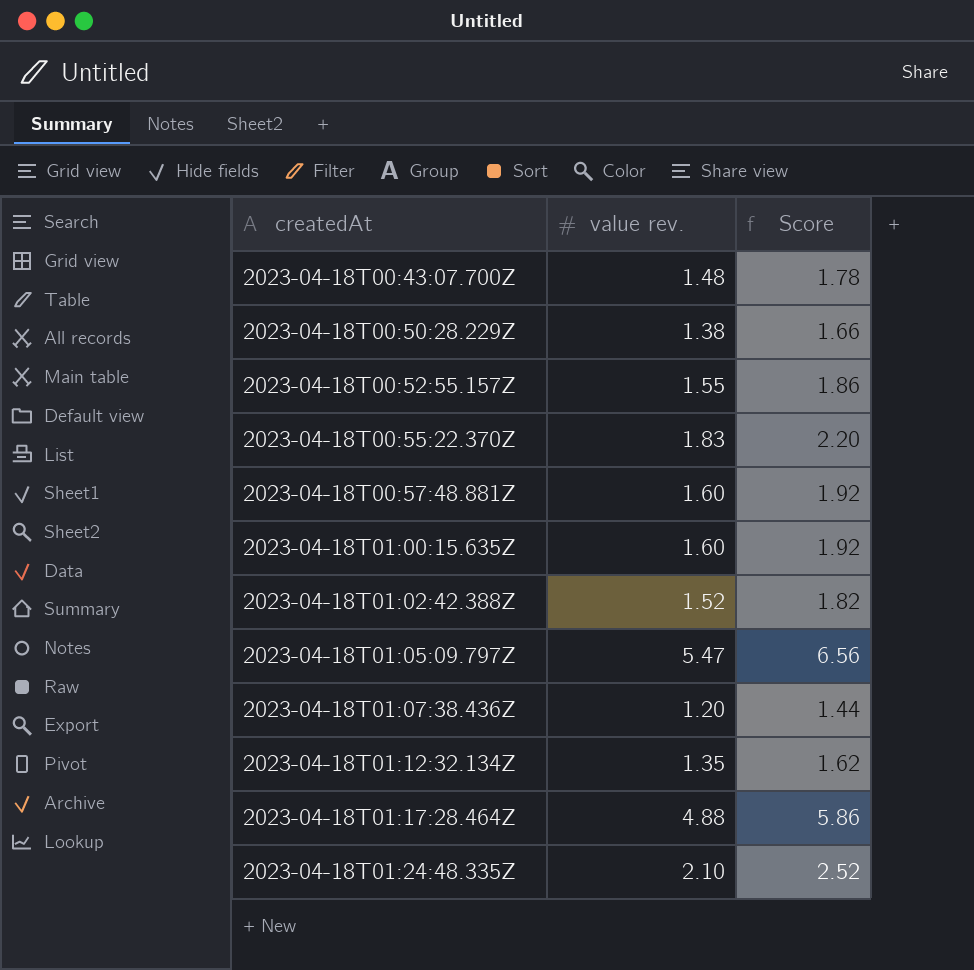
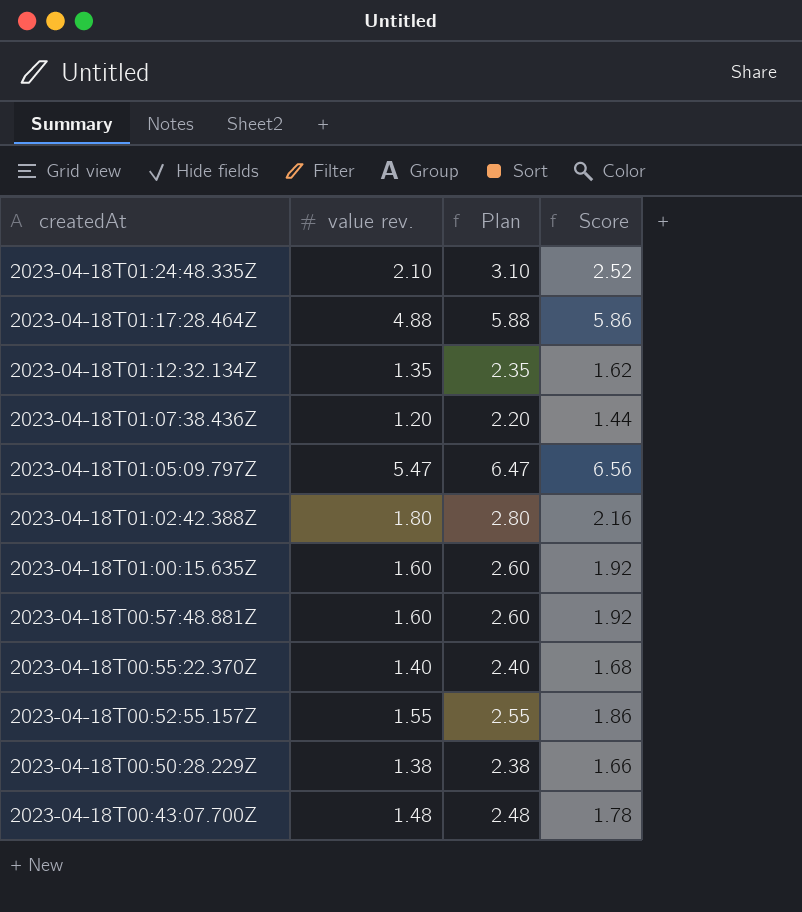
row order: createdAt ascending -> createdAt descending
column Plan | formula: none -> [value rev.] + 1
2023-04-18T01:02:42.388Z | value rev.: 1.52 -> 1.80
2023-04-18T01:02:42.388Z | Score: 1.82 -> 2.16
2023-04-18T00:55:22.370Z | value rev.: 1.83 -> 1.40
2023-04-18T00:55:22.370Z | Score: 2.20 -> 1.68

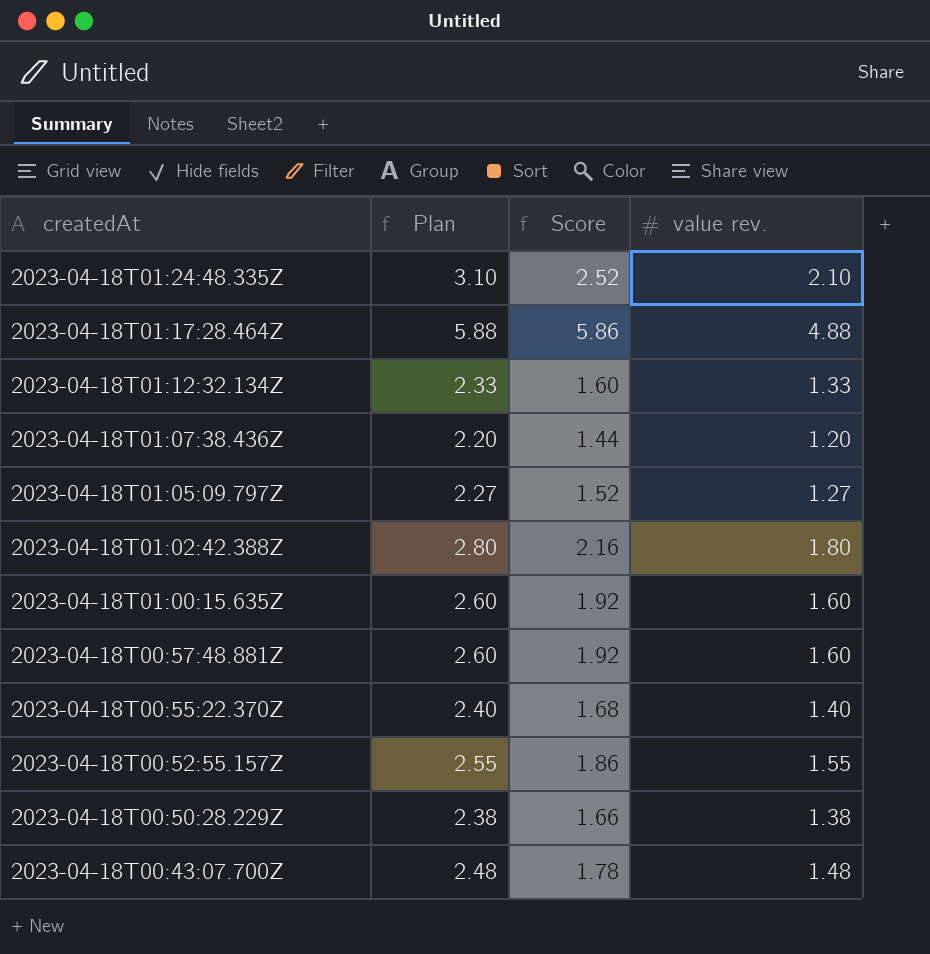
column value rev. | position: 2 -> 4
2023-04-18T01:12:32.134Z | Plan: 2.35 -> 2.33
2023-04-18T01:12:32.134Z | Score: 1.62 -> 1.60
2023-04-18T01:12:32.134Z | value rev.: 1.35 -> 1.33
2023-04-18T01:05:09.797Z | Plan: 6.47 -> 2.27
2023-04-18T01:05:09.797Z | Score: 6.56 -> 1.52
2023-04-18T01:05:09.797Z | value rev.: 5.47 -> 1.27

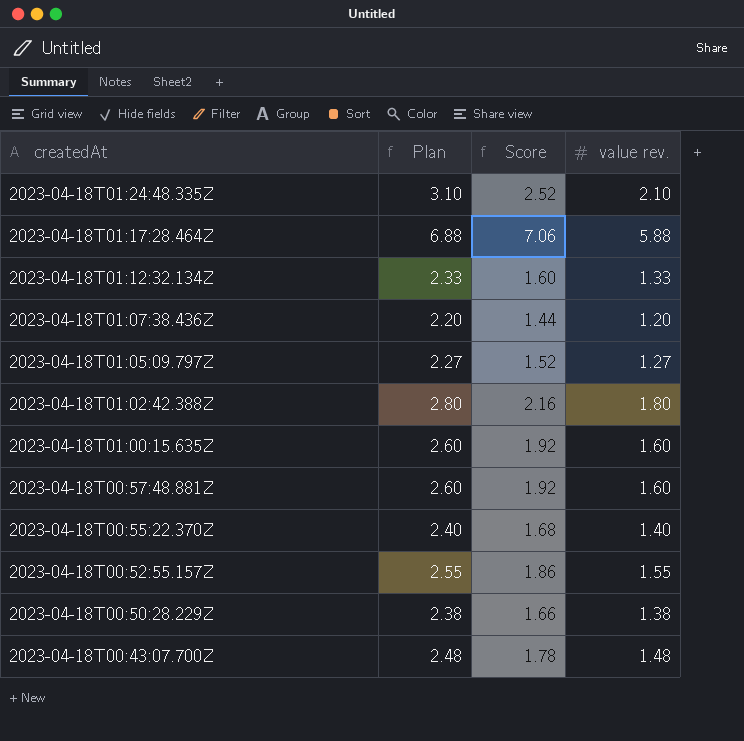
2023-04-18T01:17:28.464Z | Plan: 5.88 -> 6.88
2023-04-18T01:17:28.464Z | Score: 5.86 -> 7.06
2023-04-18T01:17:28.464Z | value rev.: 4.88 -> 5.88

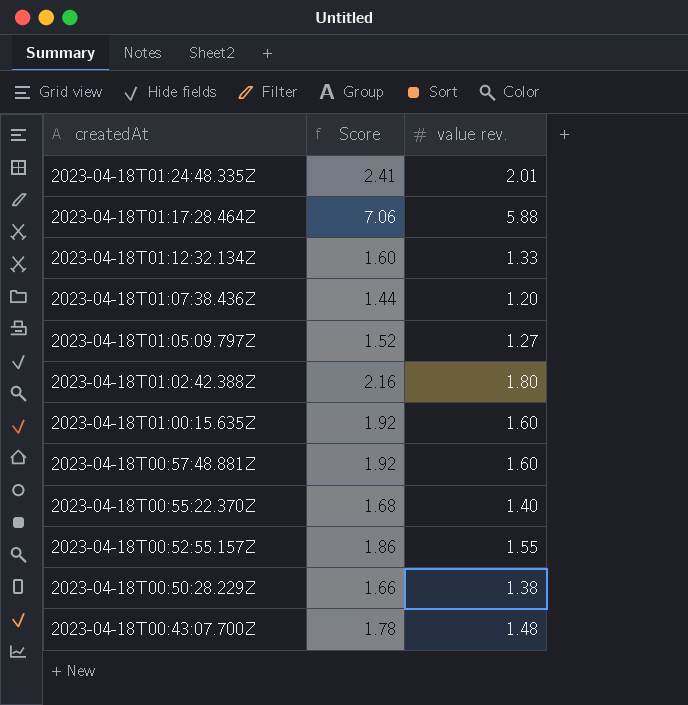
column Plan | formula: [value rev.] + 1 -> none
2023-04-18T01:24:48.335Z | Score: 2.52 -> 2.41
2023-04-18T01:24:48.335Z | value rev.: 2.10 -> 2.01

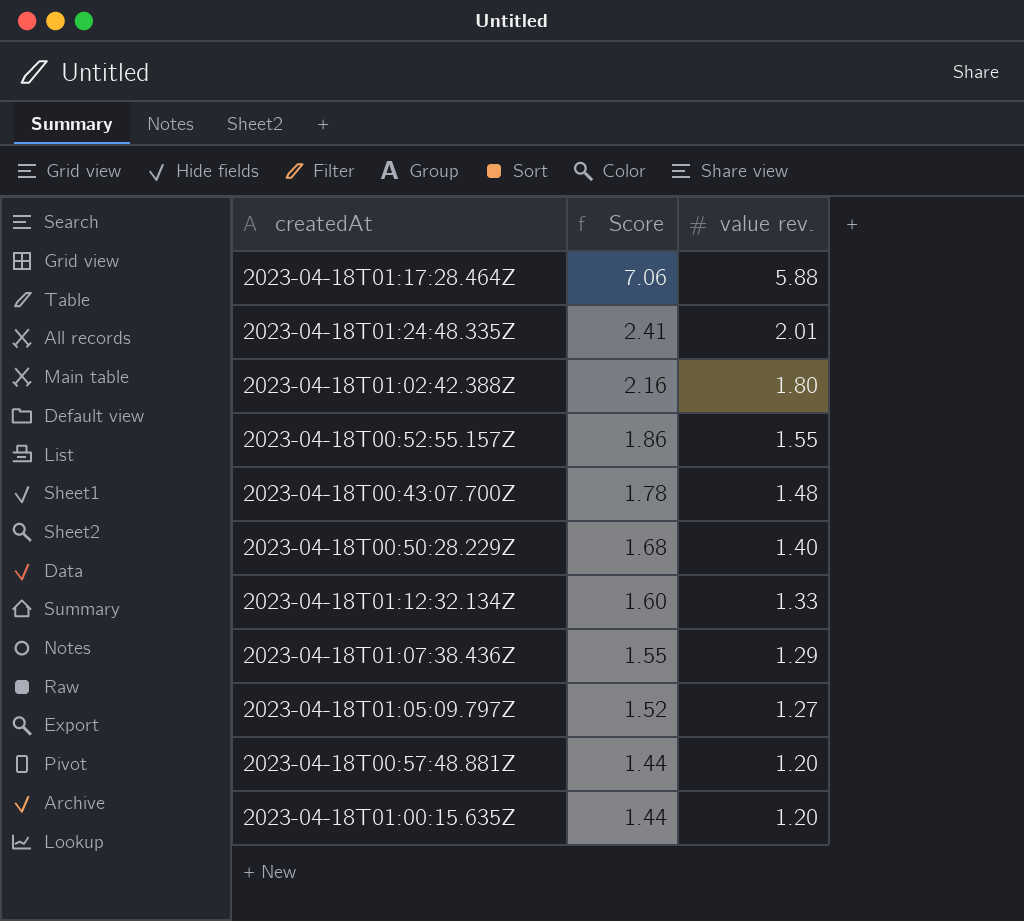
row order: createdAt descending -> Score descending
row 2023-04-18T00:55:22.370Z: 1.68 | 1.40 -> none
2023-04-18T00:50:28.229Z | Score: 1.66 -> 1.68
2023-04-18T00:50:28.229Z | value rev.: 1.38 -> 1.40
2023-04-18T01:07:38.436Z | Score: 1.44 -> 1.55
2023-04-18T01:07:38.436Z | value rev.: 1.20 -> 1.29
2023-04-18T00:57:48.881Z | Score: 1.92 -> 1.44
2023-04-18T00:57:48.881Z | value rev.: 1.60 -> 1.20
2023-04-18T01:00:15.635Z | Score: 1.92 -> 1.44
2023-04-18T01:00:15.635Z | value rev.: 1.60 -> 1.20

